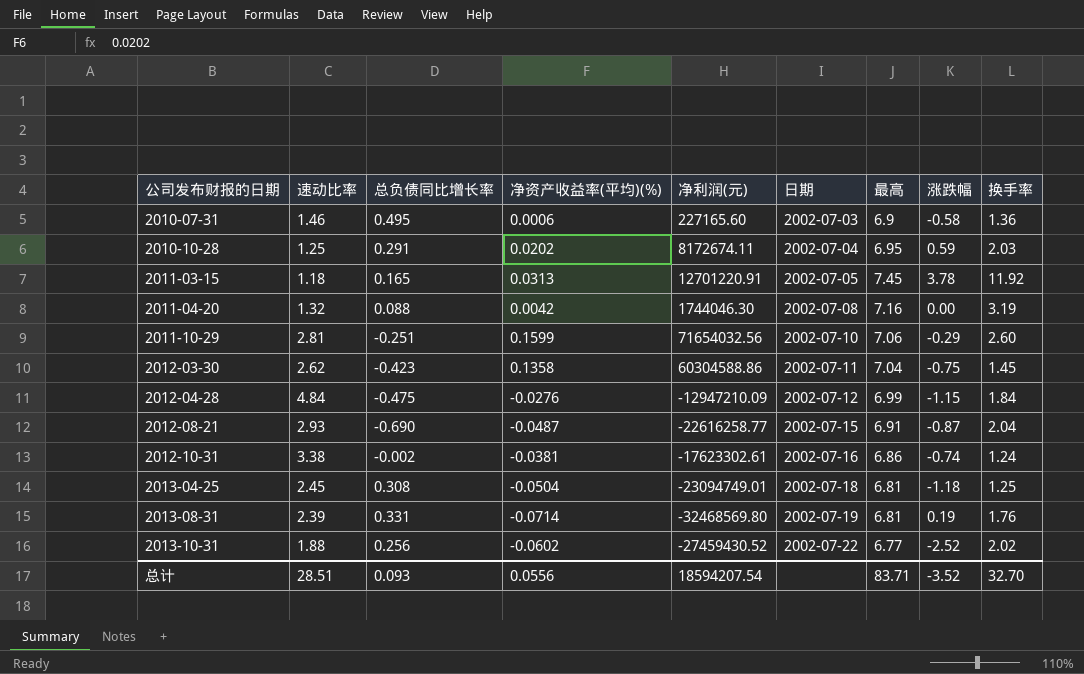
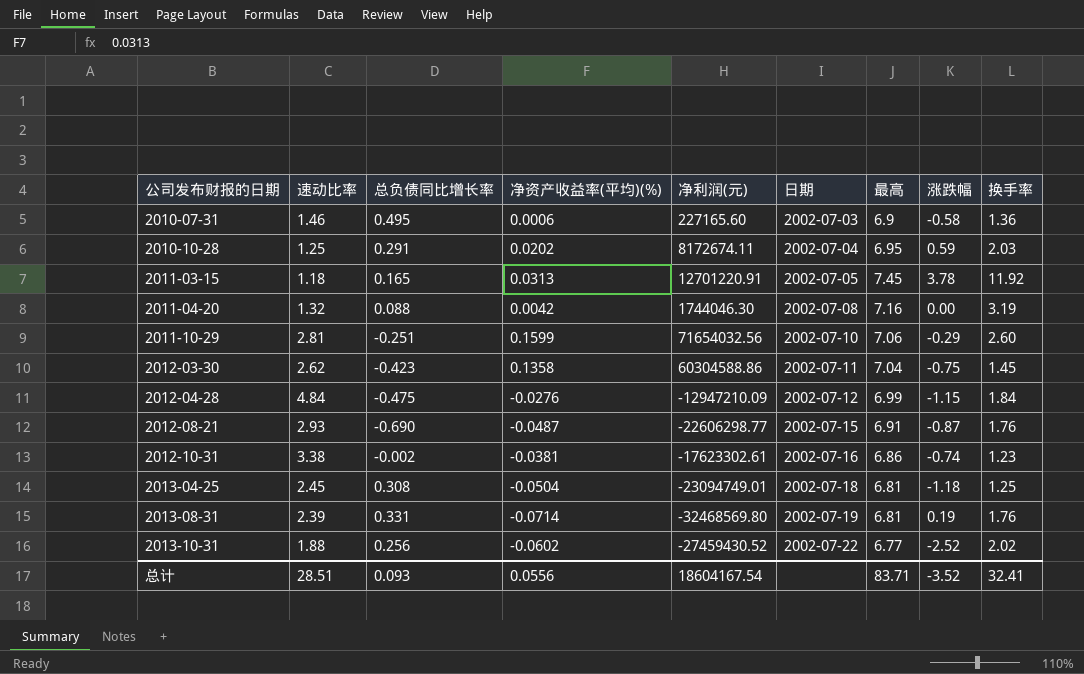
2012-08-21 | 净利润(元): -22616258.77 -> -22606298.77
2012-08-21 | 换手率: 2.04 -> 1.76
2012-10-31 | 换手率: 1.24 -> 1.23
总计 | 净利润(元): 18594207.54 -> 18604167.54
总计 | 换手率: 32.70 -> 32.41

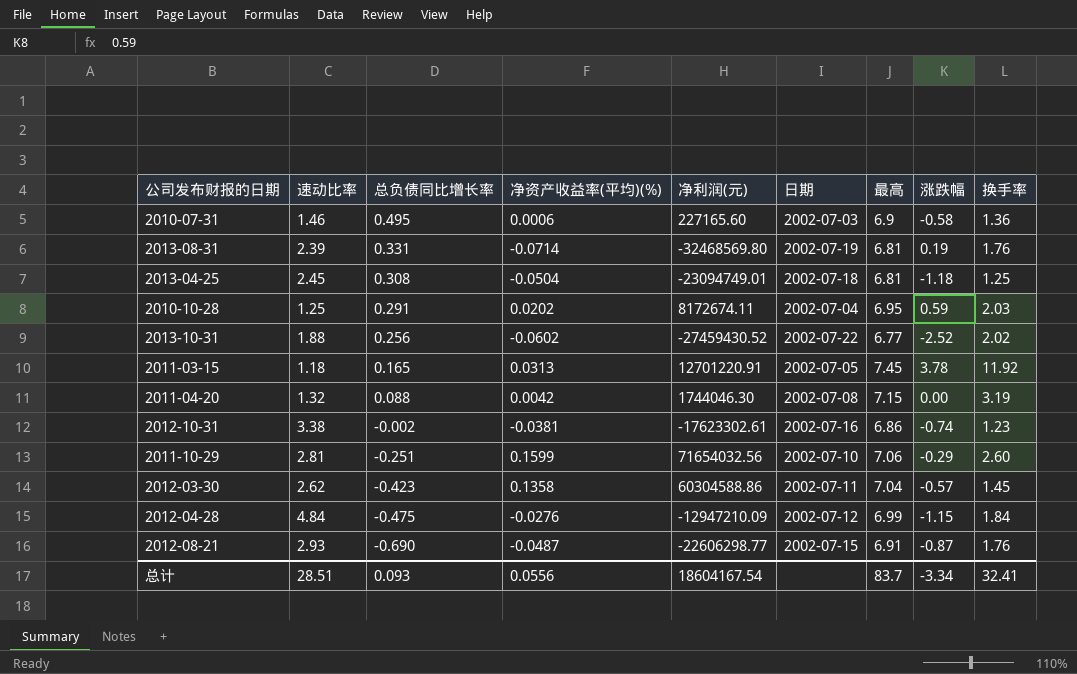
row order: 公司发布财报的日期 ascending -> 总负债同比增长率 descending
2011-04-20 | 最高: 7.16 -> 7.15
2012-03-30 | 涨跌幅: -0.75 -> -0.57
总计 | 最高: 83.71 -> 83.7
总计 | 涨跌幅: -3.52 -> -3.34

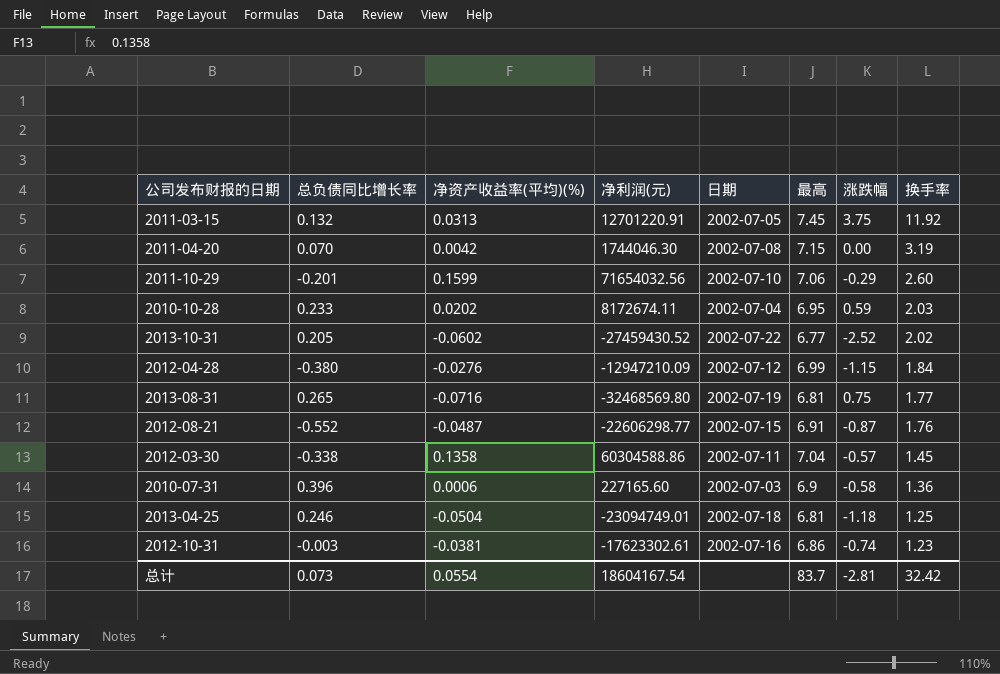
row order: 总负债同比增长率 descending -> 换手率 descending
column 速动比率 | position: 2 -> none
2011-03-15 | 总负债同比增长率: 0.165 -> 0.132
2011-03-15 | 涨跌幅: 3.78 -> 3.75
2011-04-20 | 总负债同比增长率: 0.088 -> 0.070
2011-10-29 | 总负债同比增长率: -0.251 -> -0.201
2010-10-28 | 总负债同比增长率: 0.291 -> 0.233
2013-10-31 | 总负债同比增长率: 0.256 -> 0.205
2012-04-28 | 总负债同比增长率: -0.475 -> -0.380
2013-08-31 | 总负债同比增长率: 0.331 -> 0.265
2013-08-31 | 净资产收益率(平均)(%): -0.0714 -> -0.0716
2013-08-31 | 涨跌幅: 0.19 -> 0.75
2013-08-31 | 换手率: 1.76 -> 1.77
2012-08-21 | 总负债同比增长率: -0.690 -> -0.552
2012-03-30 | 总负债同比增长率: -0.423 -> -0.338
2010-07-31 | 总负债同比增长率: 0.495 -> 0.396
2013-04-25 | 总负债同比增长率: 0.308 -> 0.246
2012-10-31 | 总负债同比增长率: -0.002 -> -0.003
总计 | 总负债同比增长率: 0.093 -> 0.073
总计 | 净资产收益率(平均)(%): 0.0556 -> 0.0554
总计 | 涨跌幅: -3.34 -> -2.81
总计 | 换手率: 32.41 -> 32.42

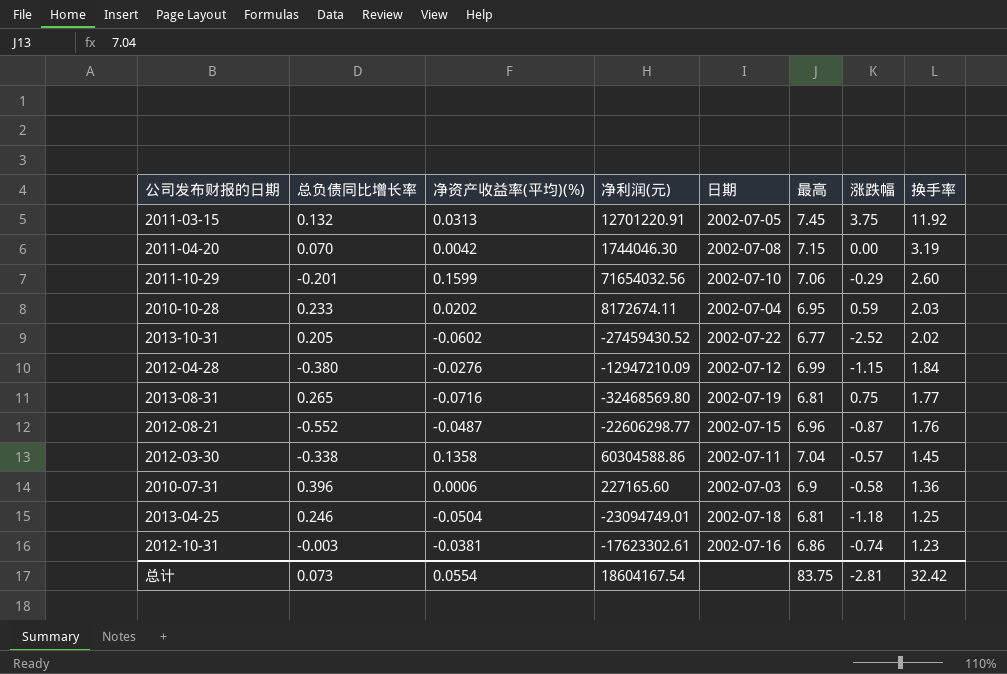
2012-08-21 | 最高: 6.91 -> 6.96
总计 | 最高: 83.7 -> 83.75

